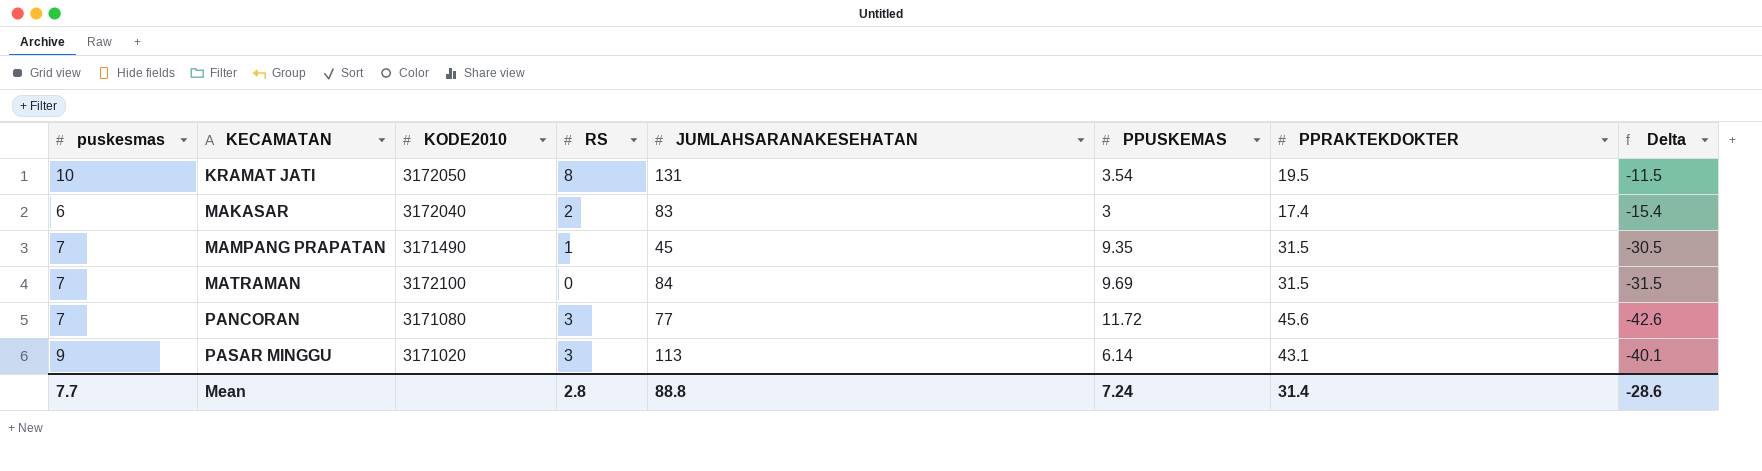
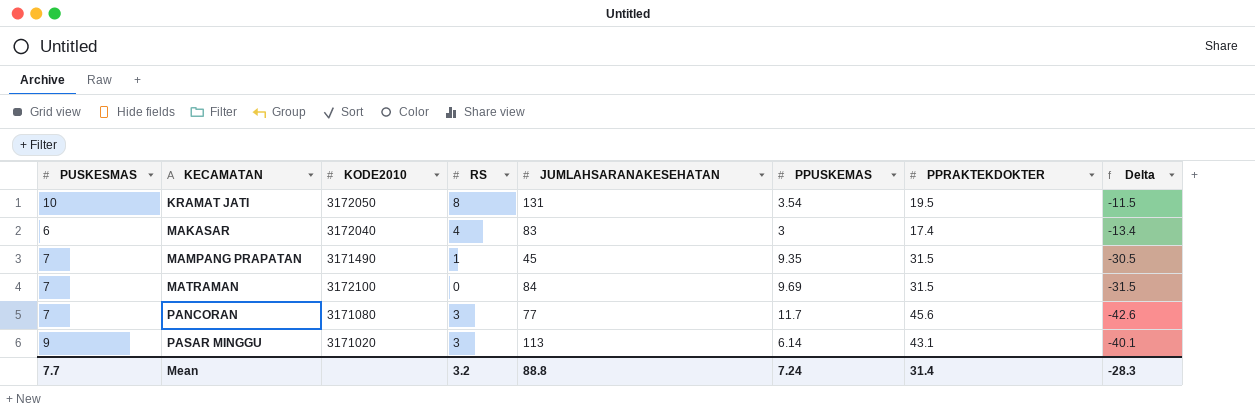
column name: puskesmas -> PUSKESMAS
MAKASAR | RS: 2 -> 4
MAKASAR | Delta: -15.4 -> -13.4
PANCORAN | PPUSKEMAS: 11.72 -> 11.7
Mean | RS: 2.8 -> 3.2
Mean | Delta: -28.6 -> -28.3

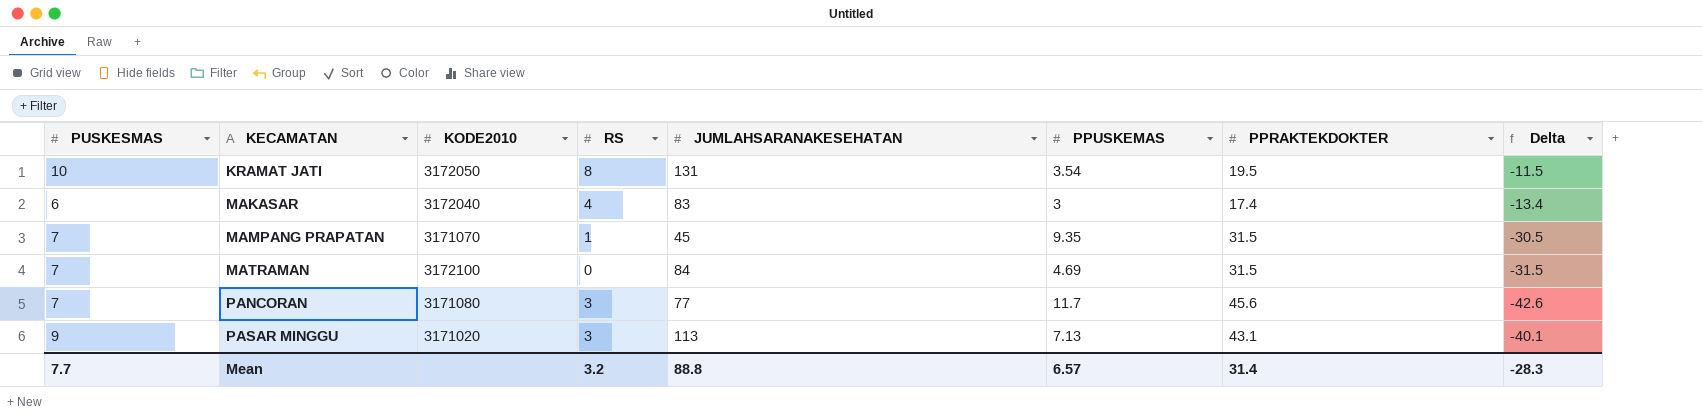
MAMPANG PRAPATAN | KODE2010: 3171490 -> 3171070
MATRAMAN | PPUSKEMAS: 9.69 -> 4.69
PASAR MINGGU | PPUSKEMAS: 6.14 -> 7.13
Mean | PPUSKEMAS: 7.24 -> 6.57

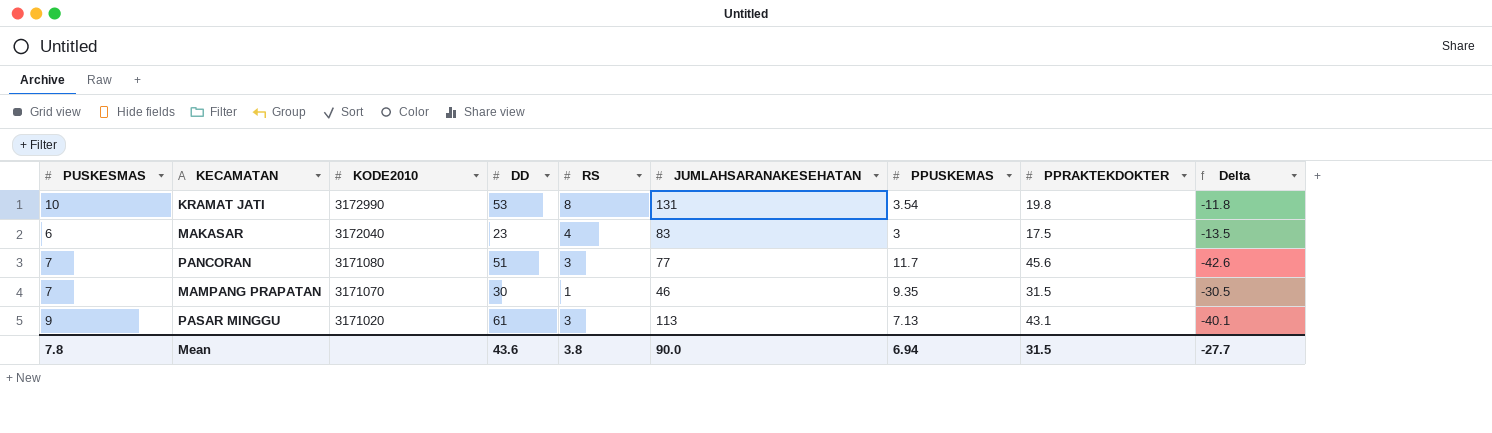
row order: KECAMATAN ascending -> KODE2010 descending
column DD | position: none -> 4
row MATRAMAN: 7 | 3172100 | 0 | 84 | 4.69 | 31.5 | -31.5 -> none
KRAMAT JATI | KODE2010: 3172050 -> 3172990
KRAMAT JATI | PPRAKTEKDOKTER: 19.5 -> 19.8
KRAMAT JATI | Delta: -11.5 -> -11.8
MAKASAR | PPRAKTEKDOKTER: 17.4 -> 17.5
MAKASAR | Delta: -13.4 -> -13.5
MAMPANG PRAPATAN | JUMLAHSARANAKESEHATAN: 45 -> 46
Mean | PUSKESMAS: 7.7 -> 7.8
Mean | RS: 3.2 -> 3.8
Mean | JUMLAHSARANAKESEHATAN: 88.8 -> 90.0
Mean | PPUSKEMAS: 6.57 -> 6.94
Mean | PPRAKTEKDOKTER: 31.4 -> 31.5
Mean | Delta: -28.3 -> -27.7

